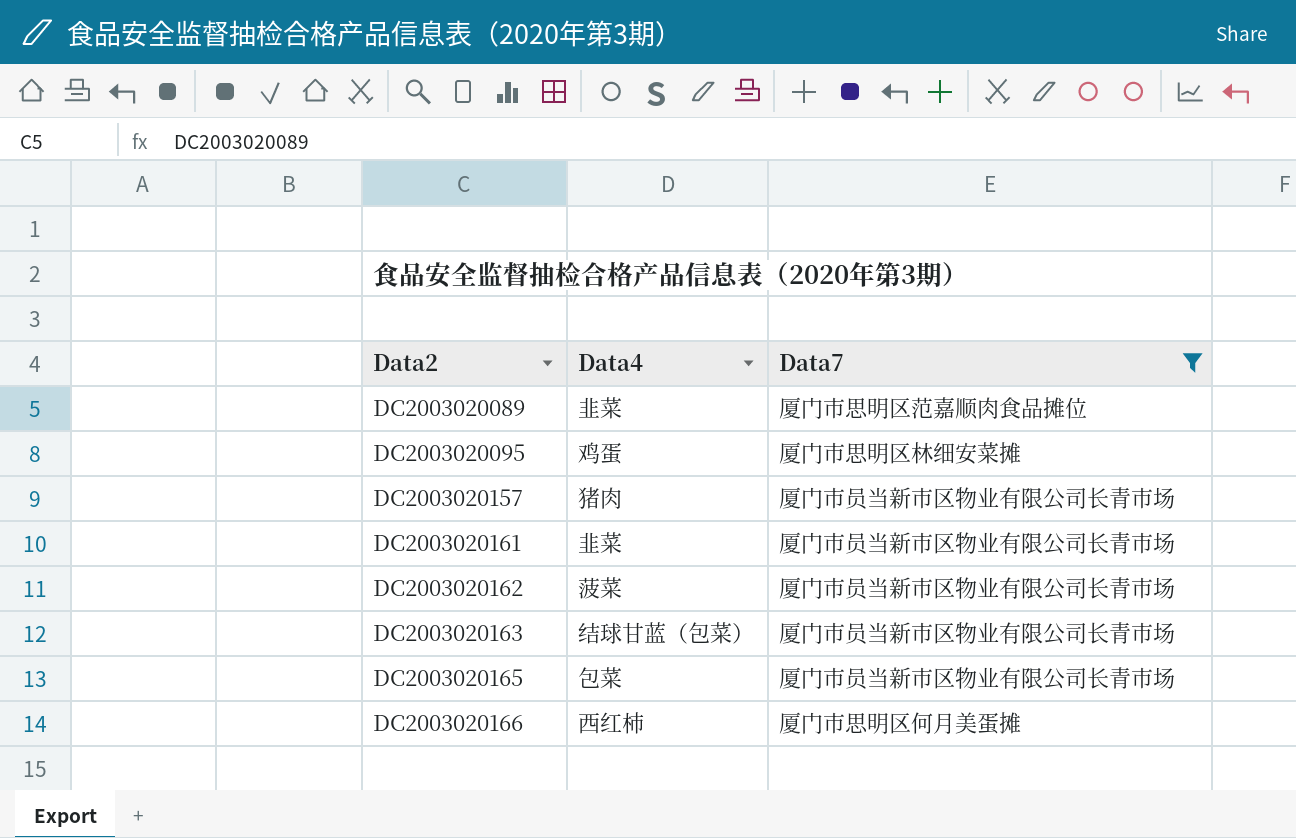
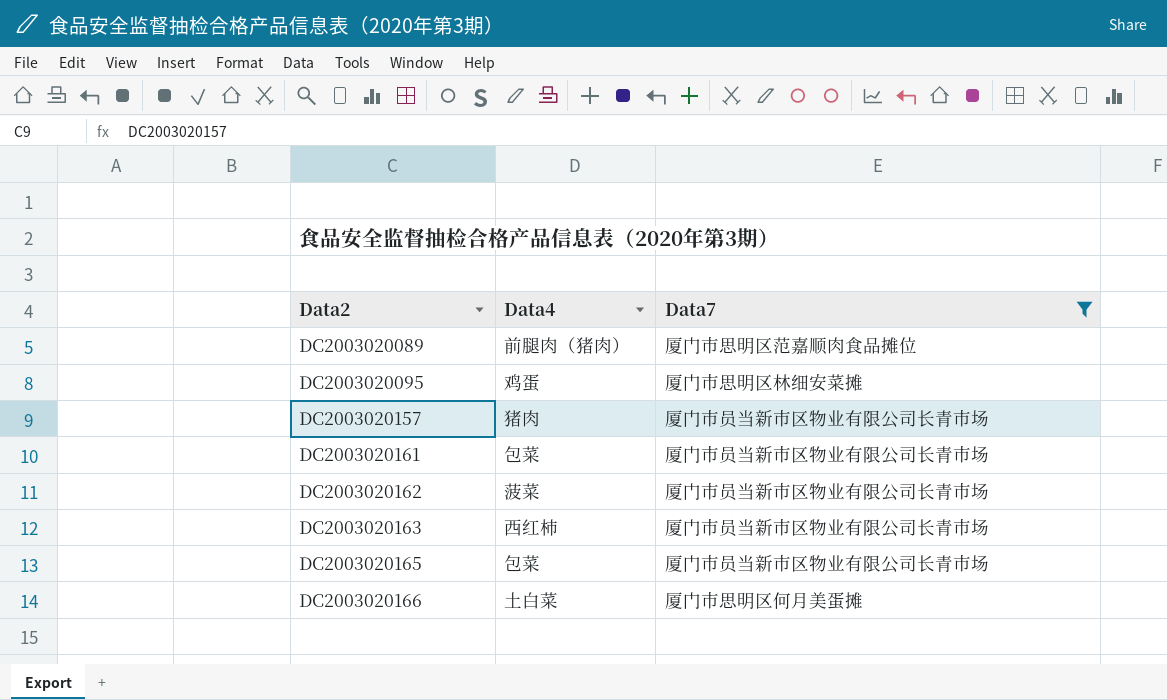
DC2003020089 | Data4: 韭菜 -> 前腿肉（猪肉）
DC2003020161 | Data4: 韭菜 -> 包菜
DC2003020163 | Data4: 结球甘蓝（包菜） -> 西红柿
DC2003020166 | Data4: 西红柿 -> 土白菜

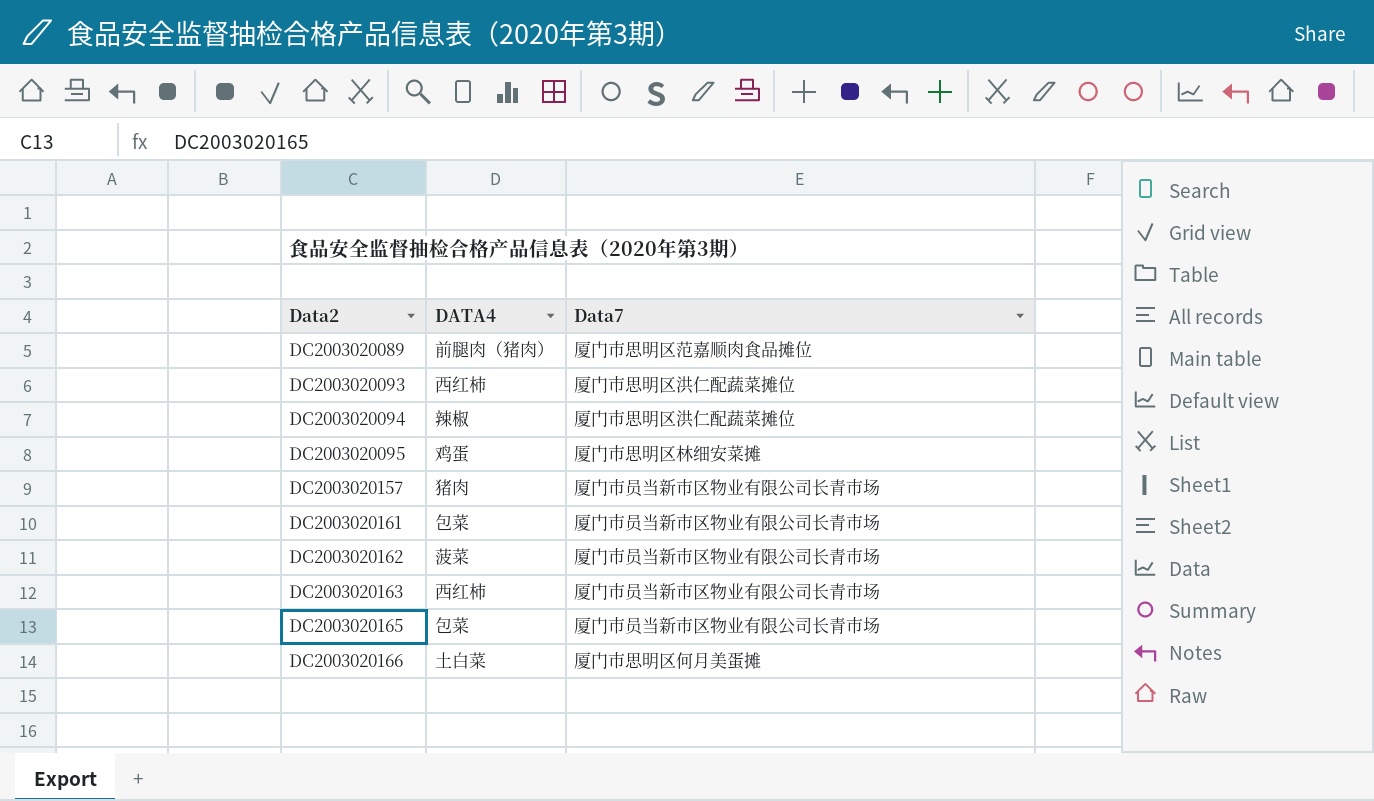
filter: Data7 != 厦门市思明区洪仁配蔬菜摊位 -> none
column name: Data4 -> DATA4

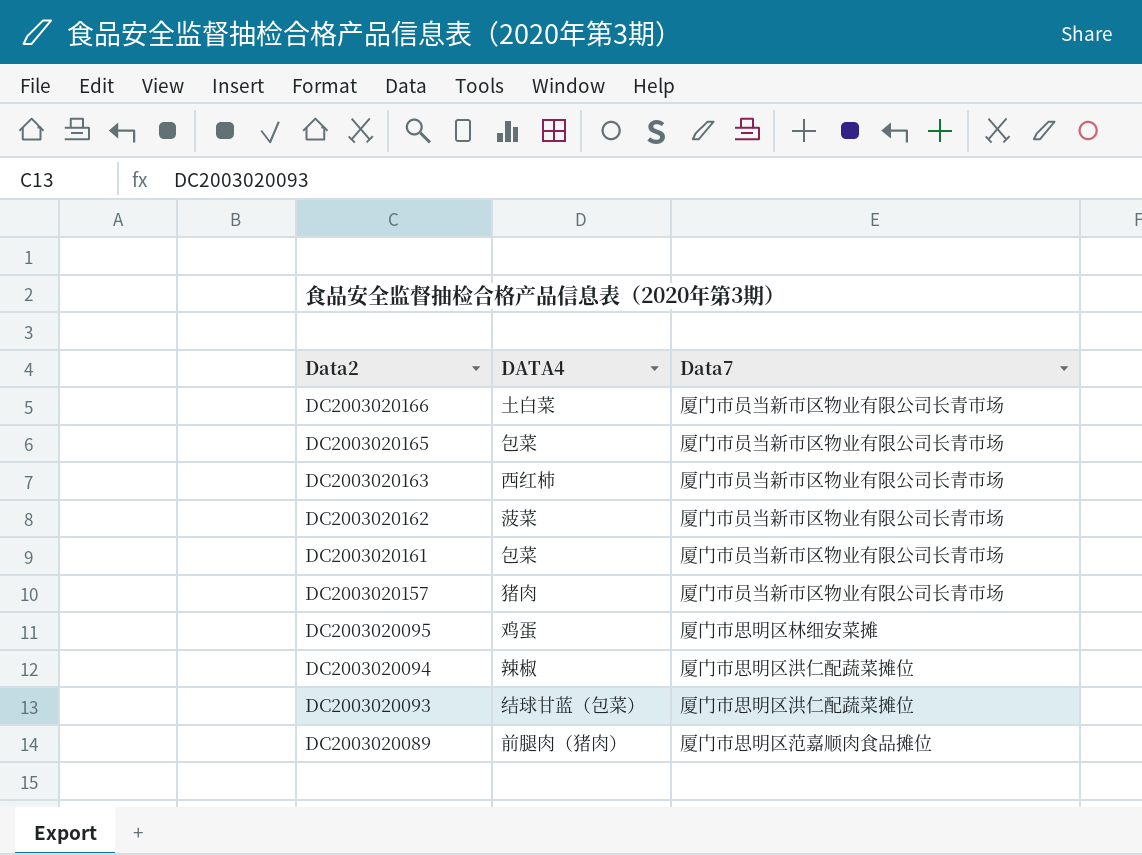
row order: Data2 ascending -> Data2 descending
DC2003020166 | Data7: 厦门市思明区何月美蛋摊 -> 厦门市员当新市区物业有限公司长青市场
DC2003020093 | DATA4: 西红柿 -> 结球甘蓝（包菜）

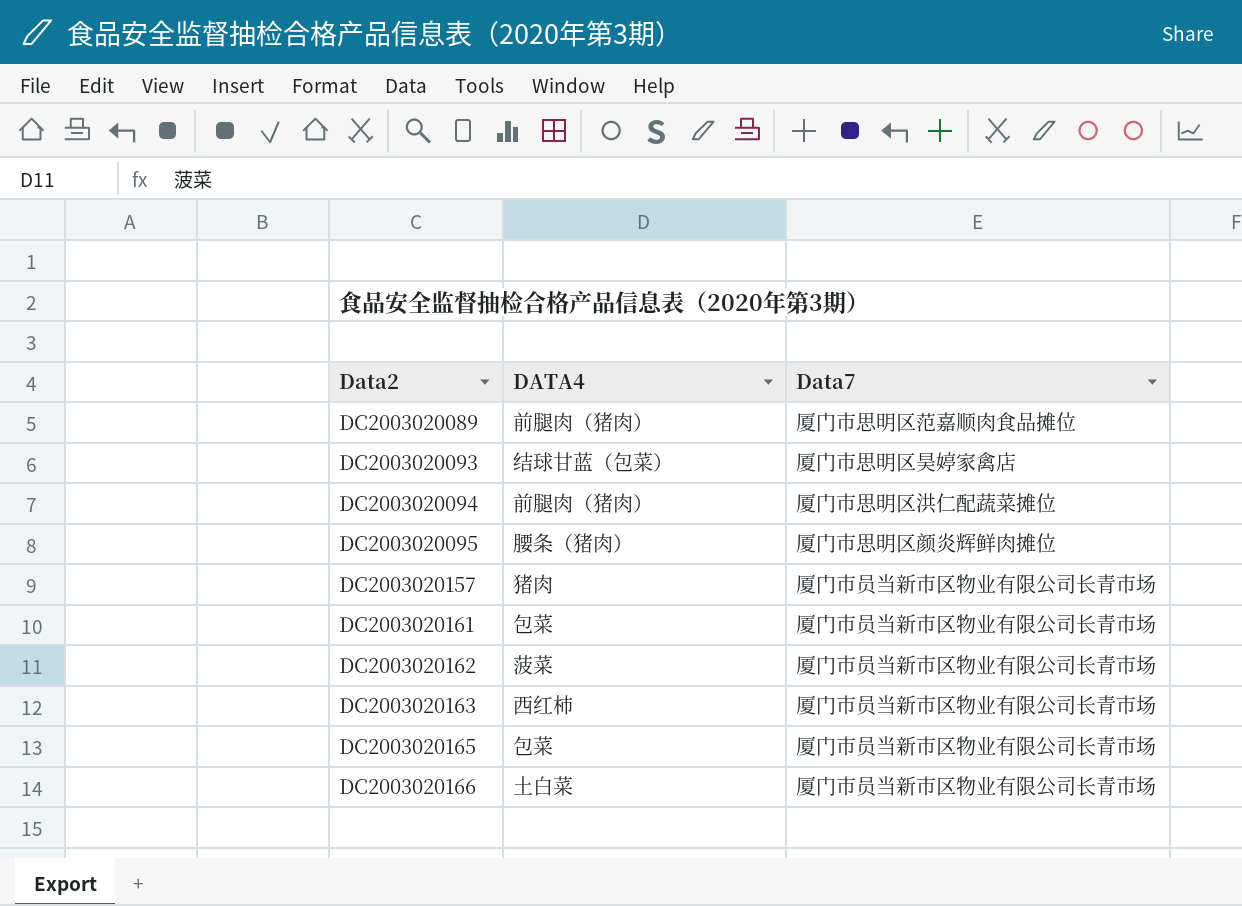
row order: Data2 descending -> Data2 ascending
DC2003020093 | Data7: 厦门市思明区洪仁配蔬菜摊位 -> 厦门市思明区昊婷家禽店
DC2003020094 | DATA4: 辣椒 -> 前腿肉（猪肉）
DC2003020095 | DATA4: 鸡蛋 -> 腰条（猪肉）
DC2003020095 | Data7: 厦门市思明区林细安菜摊 -> 厦门市思明区颜炎辉鲜肉摊位

